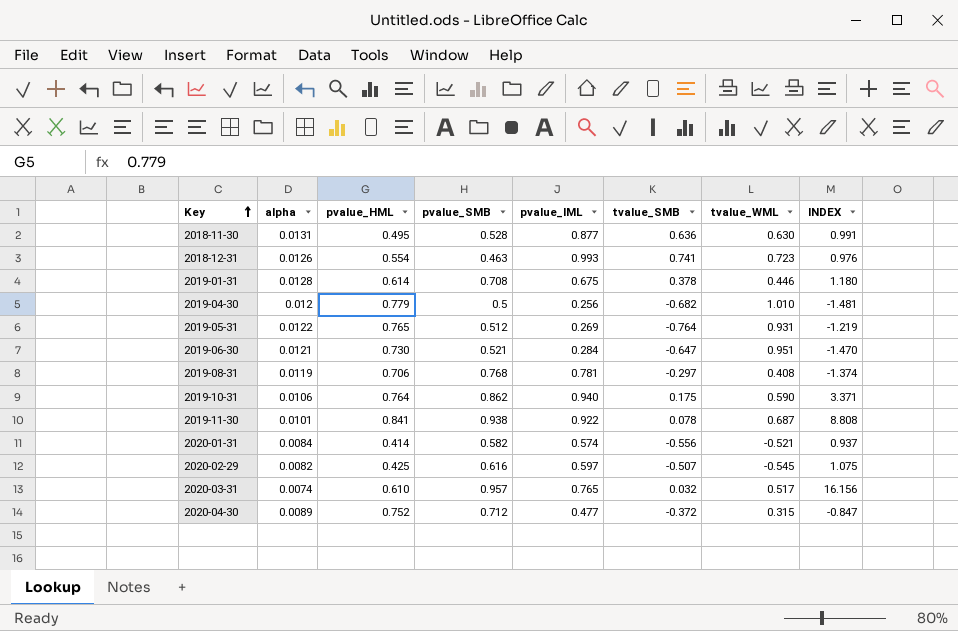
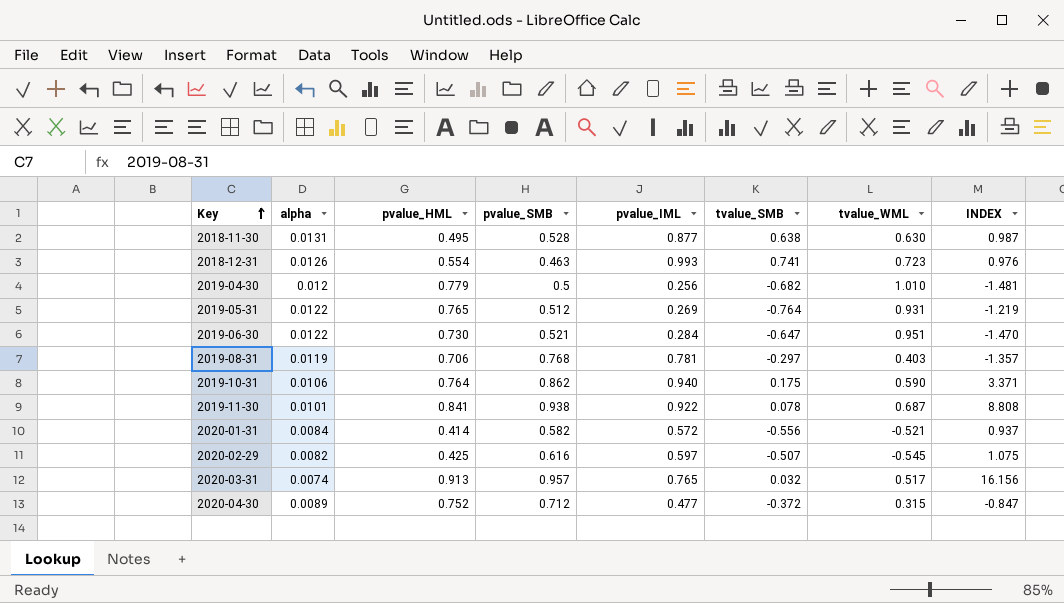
row 2019-01-31: 0.0128 | 0.614 | 0.708 | 0.675 | 0.378 | 0.446 | 1.180 -> none
2018-11-30 | tvalue_SMB: 0.636 -> 0.638
2018-11-30 | INDEX: 0.991 -> 0.987
2019-06-30 | alpha: 0.0121 -> 0.0122
2019-08-31 | tvalue_WML: 0.408 -> 0.403
2019-08-31 | INDEX: -1.374 -> -1.357
2020-01-31 | pvalue_IML: 0.574 -> 0.572
2020-03-31 | pvalue_HML: 0.610 -> 0.913

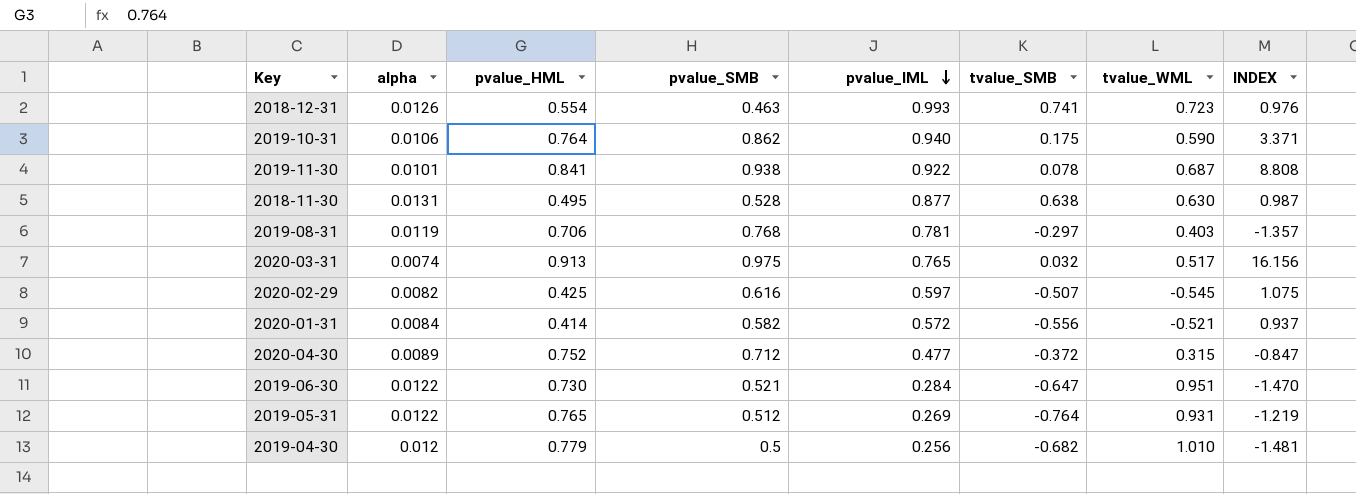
row order: Key ascending -> pvalue_IML descending
2020-03-31 | pvalue_SMB: 0.957 -> 0.975

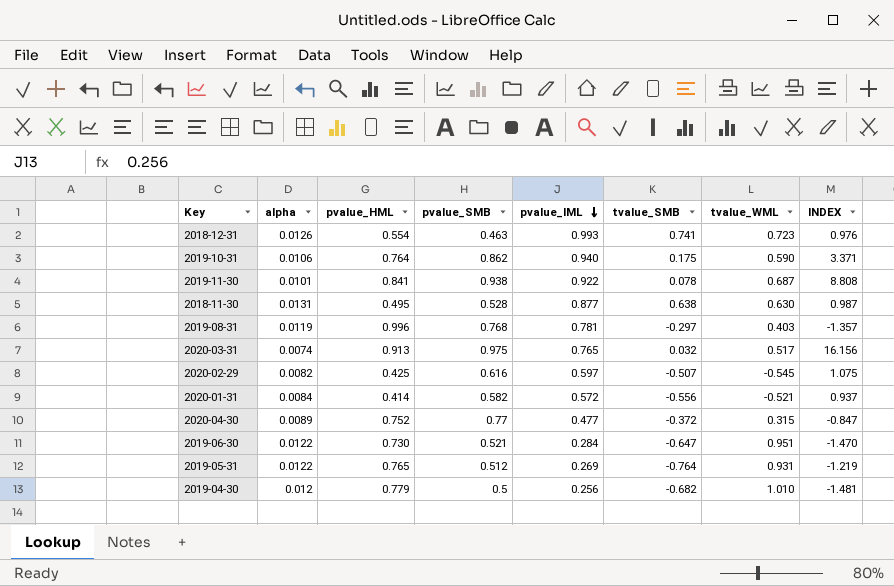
2019-08-31 | pvalue_HML: 0.706 -> 0.996
2020-04-30 | pvalue_SMB: 0.712 -> 0.77

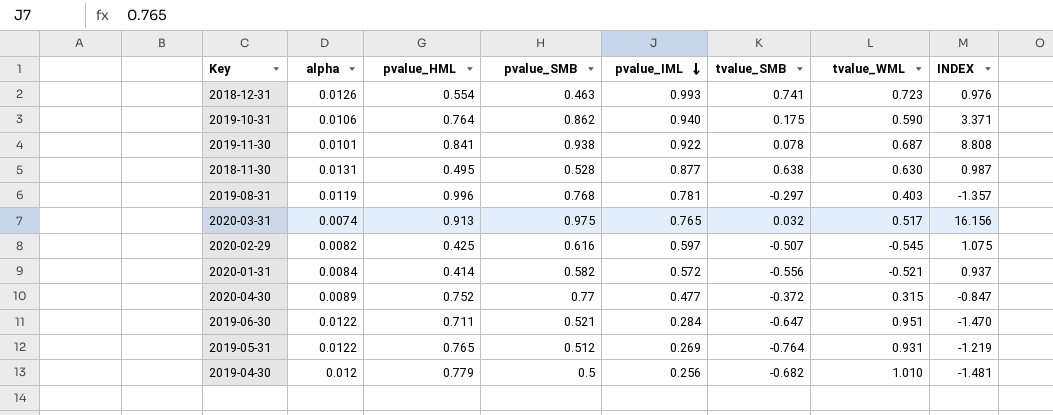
2019-06-30 | pvalue_HML: 0.730 -> 0.711

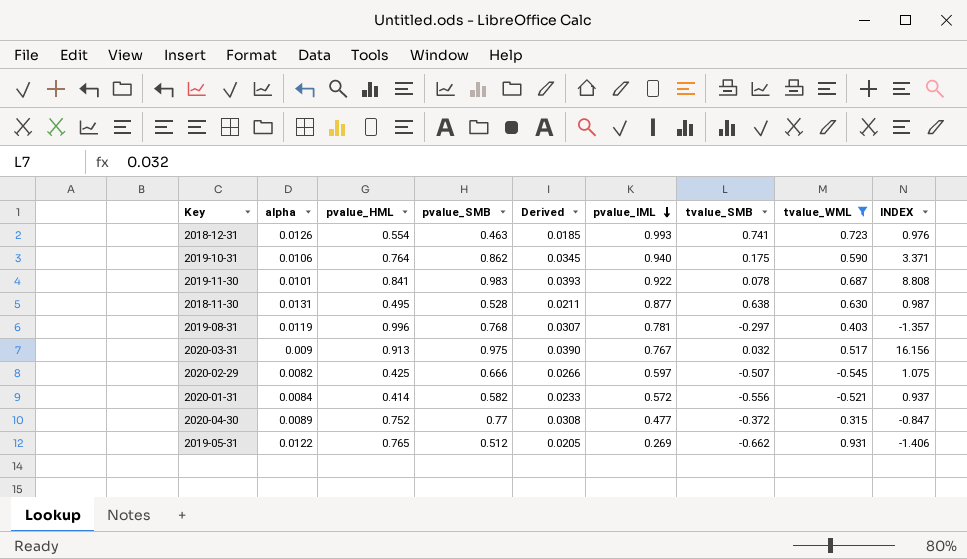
filter: none -> tvalue_WML <= 0.931
column Derived | formula: none -> [pvalue_SMB] * 0.04
2019-11-30 | pvalue_SMB: 0.938 -> 0.983
2020-03-31 | alpha: 0.0074 -> 0.009
2020-03-31 | pvalue_IML: 0.765 -> 0.767
2020-02-29 | pvalue_SMB: 0.616 -> 0.666
2019-05-31 | tvalue_SMB: -0.764 -> -0.662
2019-05-31 | INDEX: -1.219 -> -1.406

